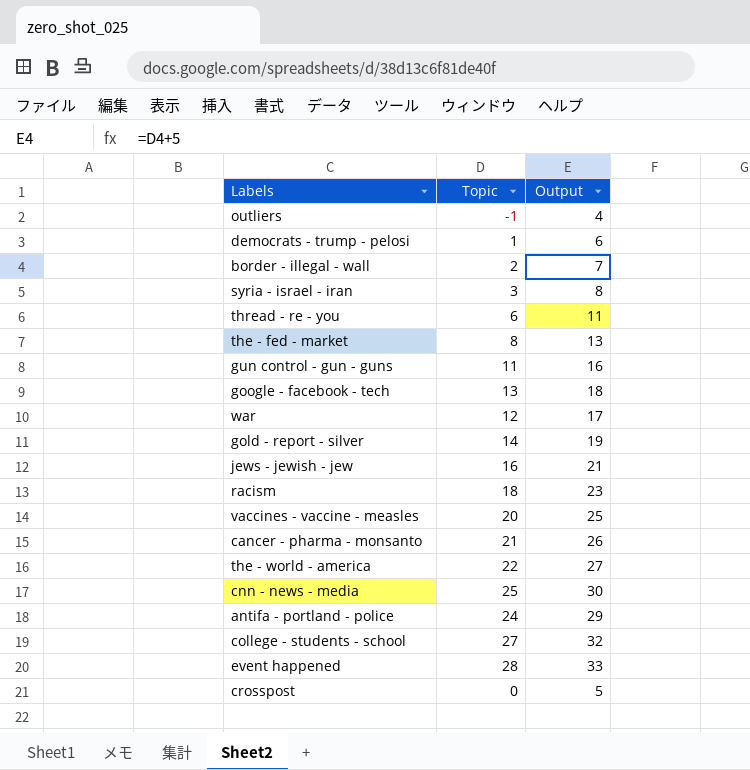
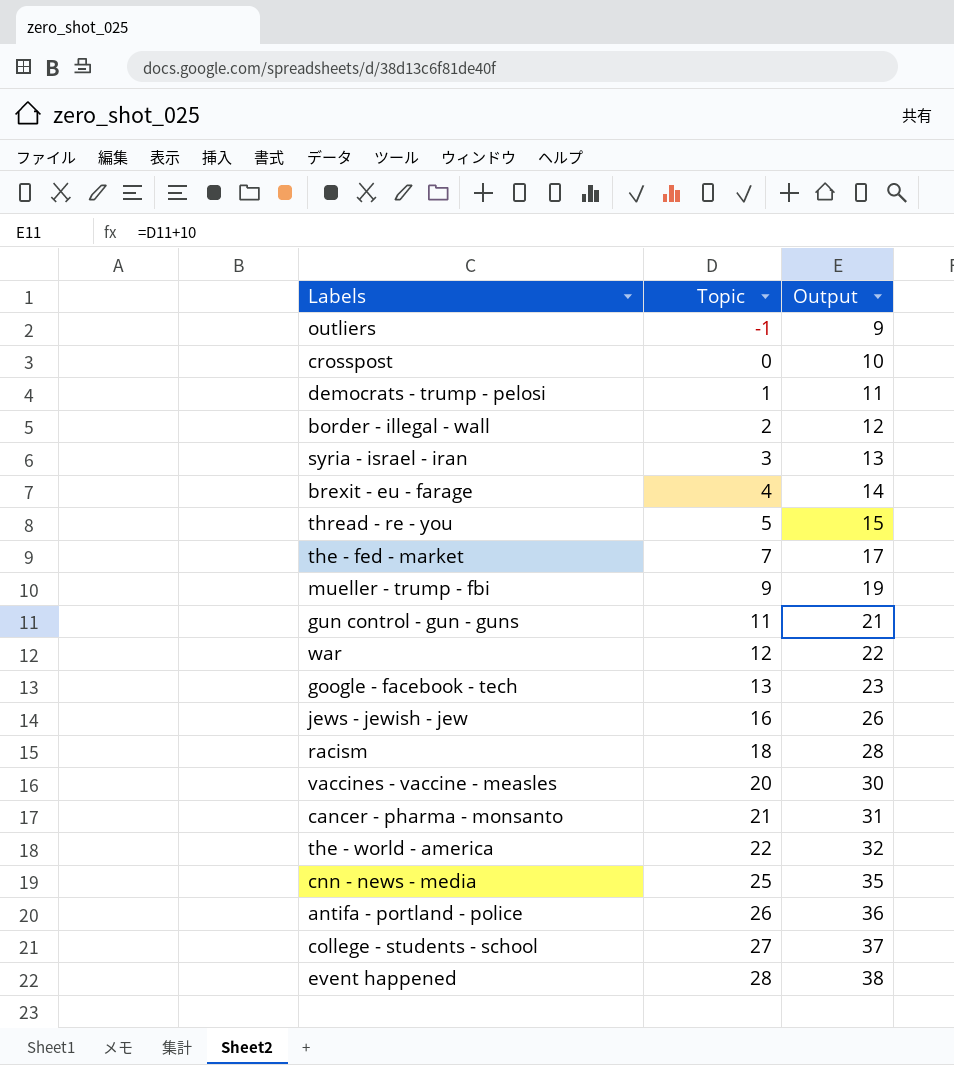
row order: none -> Topic ascending
column Output | formula: [Topic] + 5 -> [Topic] + 10
row gold - report - silver: 14 | 19 -> none
row brexit - eu - farage: none -> 4 | 14
thread - re - you | Topic: 6 -> 5
the - fed - market | Topic: 8 -> 7
row mueller - trump - fbi: none -> 9 | 19
antifa - portland - police | Topic: 24 -> 26

